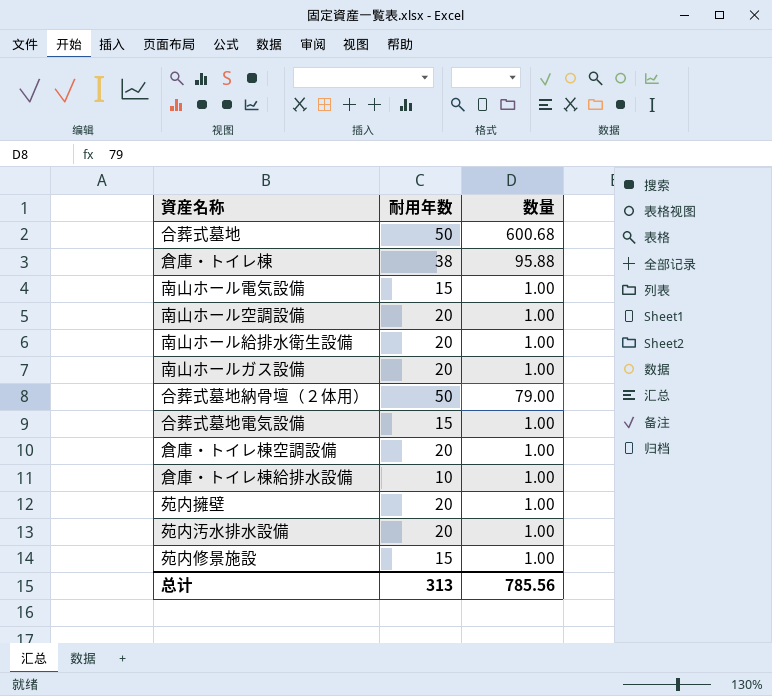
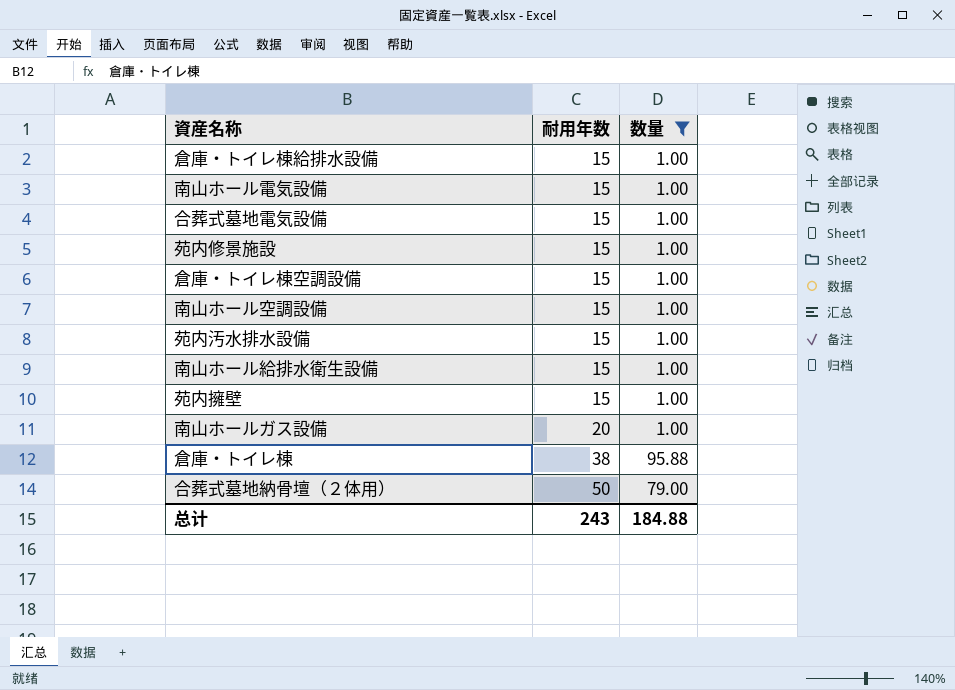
filter: none -> 数量 != 600.68
row order: none -> 耐用年数 ascending
倉庫・トイレ棟給排水設備 | 耐用年数: 10 -> 15
倉庫・トイレ棟空調設備 | 耐用年数: 20 -> 15
南山ホール空調設備 | 耐用年数: 20 -> 15
苑内汚水排水設備 | 耐用年数: 20 -> 15
南山ホール給排水衛生設備 | 耐用年数: 20 -> 15
苑内擁壁 | 耐用年数: 20 -> 15
总计 | 耐用年数: 313 -> 243
总计 | 数量: 785.56 -> 184.88

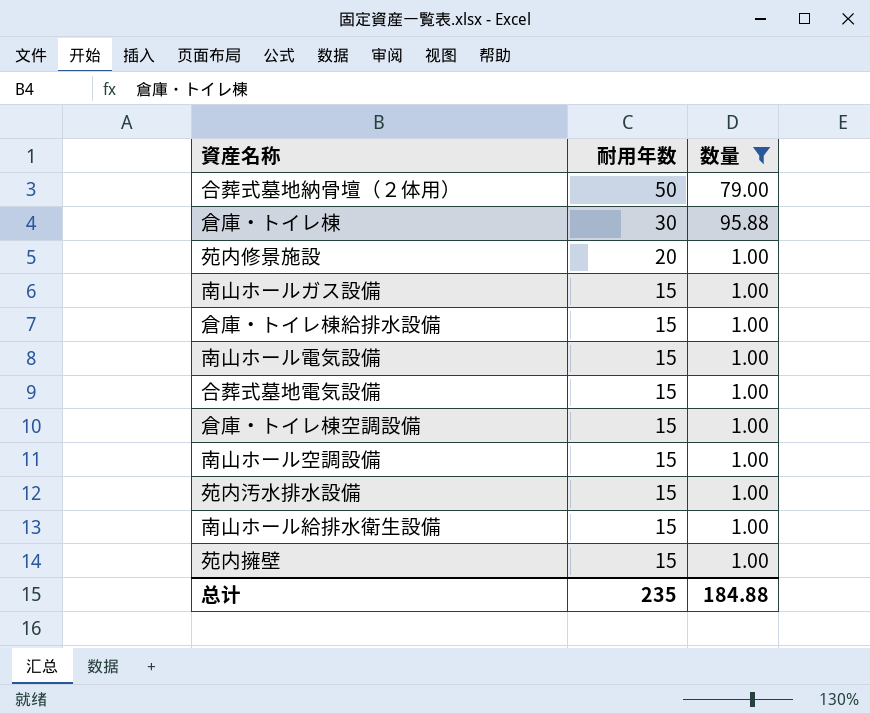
row order: 耐用年数 ascending -> 耐用年数 descending
倉庫・トイレ棟 | 耐用年数: 38 -> 30
苑内修景施設 | 耐用年数: 15 -> 20
南山ホールガス設備 | 耐用年数: 20 -> 15
总计 | 耐用年数: 243 -> 235

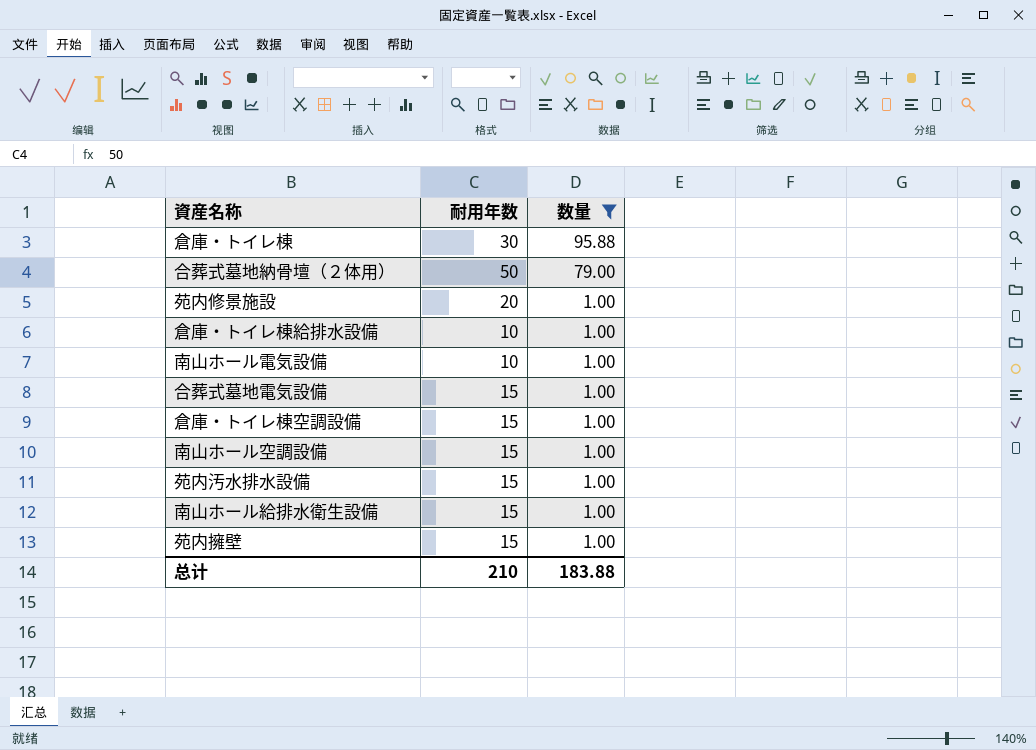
row order: 耐用年数 descending -> 数量 descending
row 南山ホールガス設備: 15 | 1.00 -> none
倉庫・トイレ棟給排水設備 | 耐用年数: 15 -> 10
南山ホール電気設備 | 耐用年数: 15 -> 10
总计 | 耐用年数: 235 -> 210
总计 | 数量: 184.88 -> 183.88

